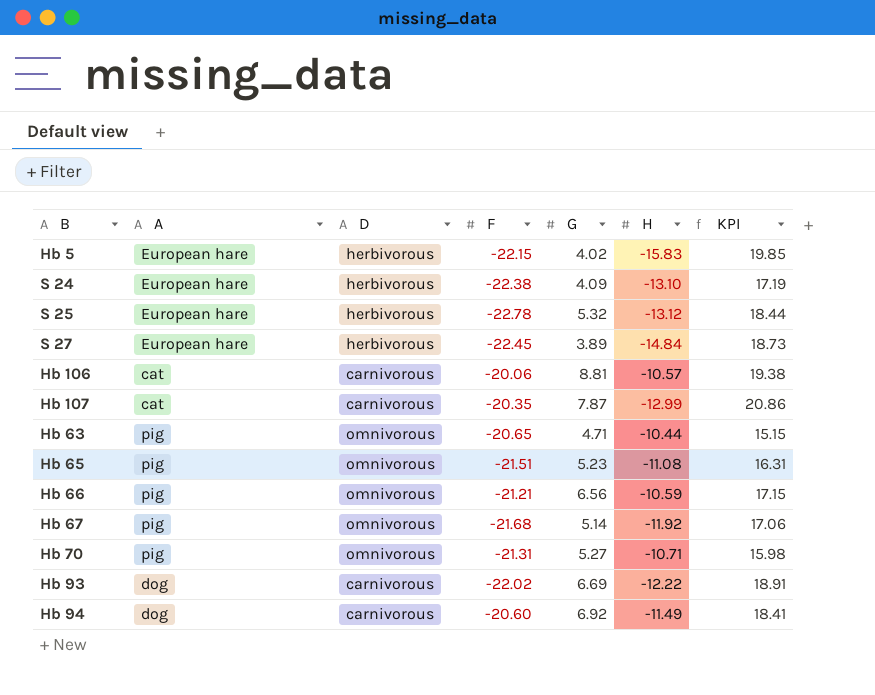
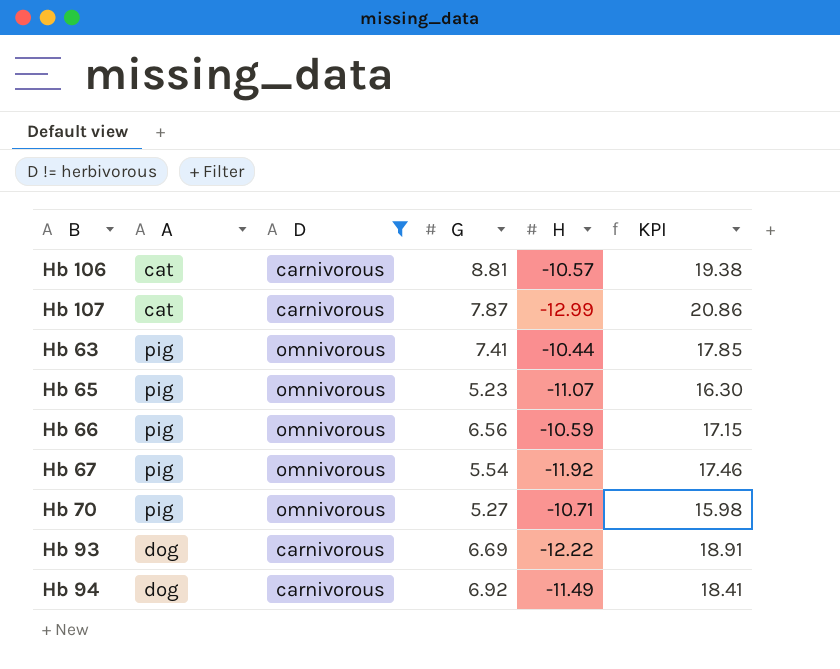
filter: none -> D != herbivorous
column F | position: 4 -> none
Hb 63 | G: 4.71 -> 7.41
Hb 63 | KPI: 15.15 -> 17.85
Hb 65 | H: -11.08 -> -11.07
Hb 65 | KPI: 16.31 -> 16.30
Hb 67 | G: 5.14 -> 5.54
Hb 67 | KPI: 17.06 -> 17.46

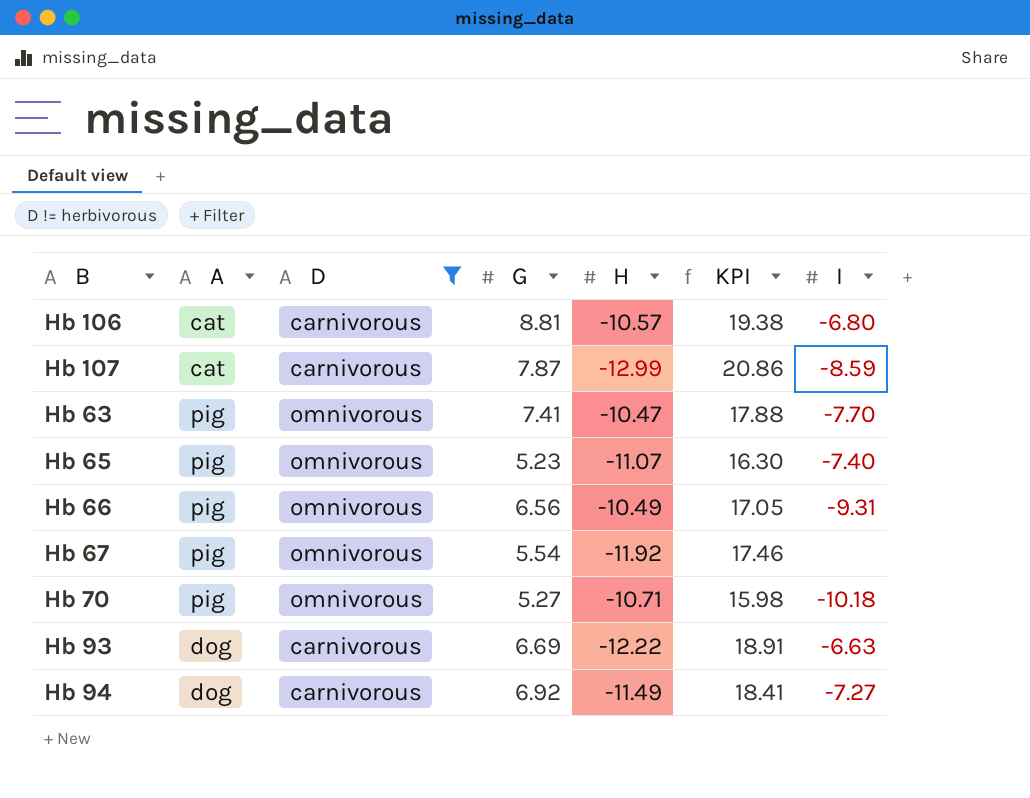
column I | position: none -> 7
Hb 63 | H: -10.44 -> -10.47
Hb 63 | KPI: 17.85 -> 17.88
Hb 66 | H: -10.59 -> -10.49
Hb 66 | KPI: 17.15 -> 17.05

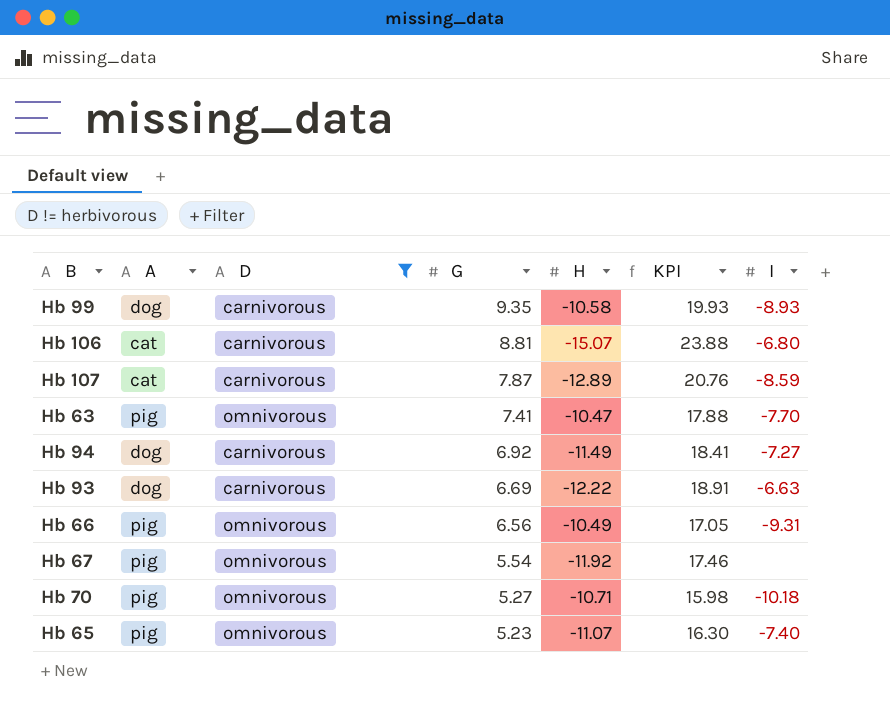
row order: none -> G descending
row Hb 99: none -> dog | carnivorous | 9.35 | -10.58 | 19.93 | -8.93
Hb 106 | H: -10.57 -> -15.07
Hb 106 | KPI: 19.38 -> 23.88
Hb 107 | H: -12.99 -> -12.89
Hb 107 | KPI: 20.86 -> 20.76

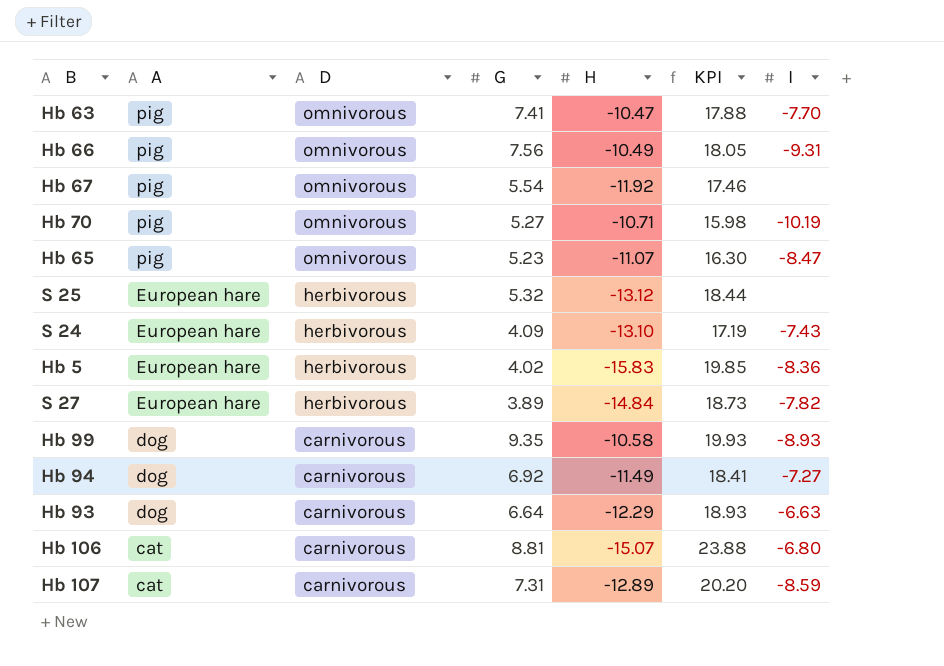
filter: D != herbivorous -> none
row order: G descending -> A descending
Hb 66 | G: 6.56 -> 7.56
Hb 66 | KPI: 17.05 -> 18.05
Hb 70 | I: -10.18 -> -10.19
Hb 65 | I: -7.40 -> -8.47
Hb 93 | G: 6.69 -> 6.64
Hb 93 | H: -12.22 -> -12.29
Hb 93 | KPI: 18.91 -> 18.93
Hb 107 | G: 7.87 -> 7.31
Hb 107 | KPI: 20.76 -> 20.20

